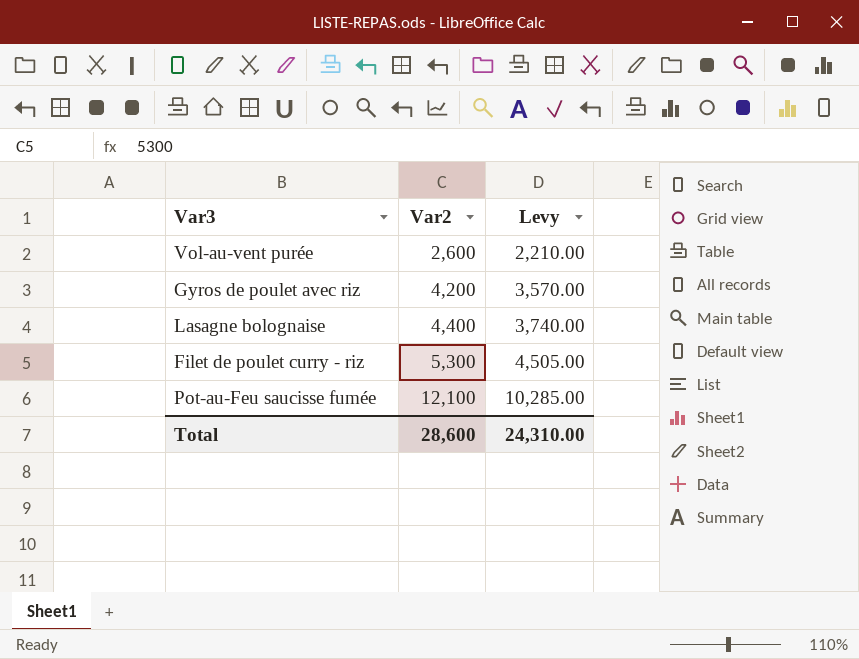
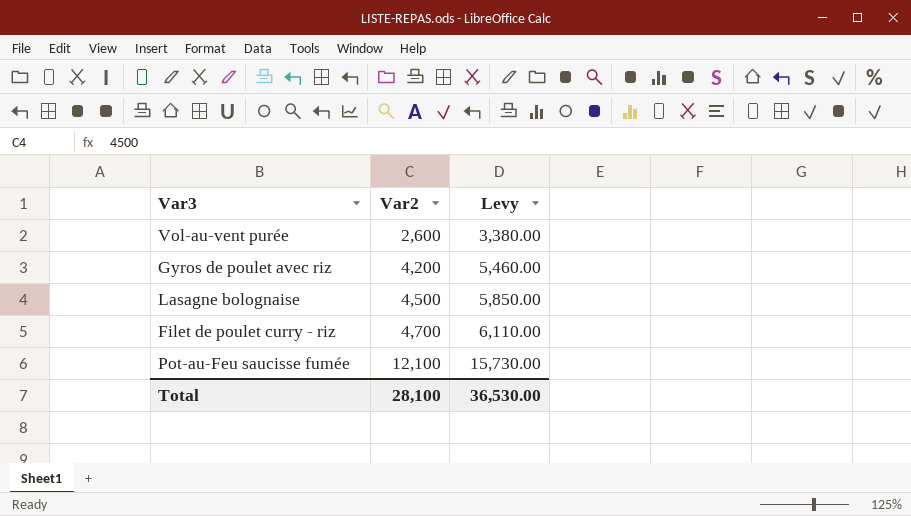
column Levy | formula: [Var2] * 0.85 -> [Var2] * 1.3
Lasagne bolognaise | Var2: 4,400 -> 4,500
Filet de poulet curry - riz | Var2: 5,300 -> 4,700
Total | Var2: 28,600 -> 28,100
Total | Levy: 24,310.00 -> 36,530.00

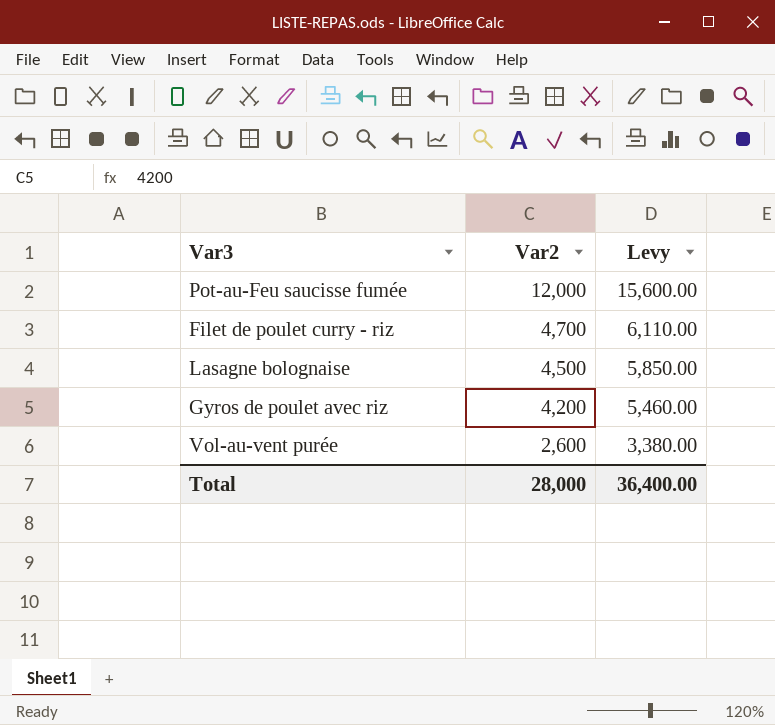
row order: Var2 ascending -> Var2 descending
Pot-au-Feu saucisse fumée | Var2: 12,100 -> 12,000
Pot-au-Feu saucisse fumée | Levy: 15,730.00 -> 15,600.00
Total | Var2: 28,100 -> 28,000
Total | Levy: 36,530.00 -> 36,400.00

